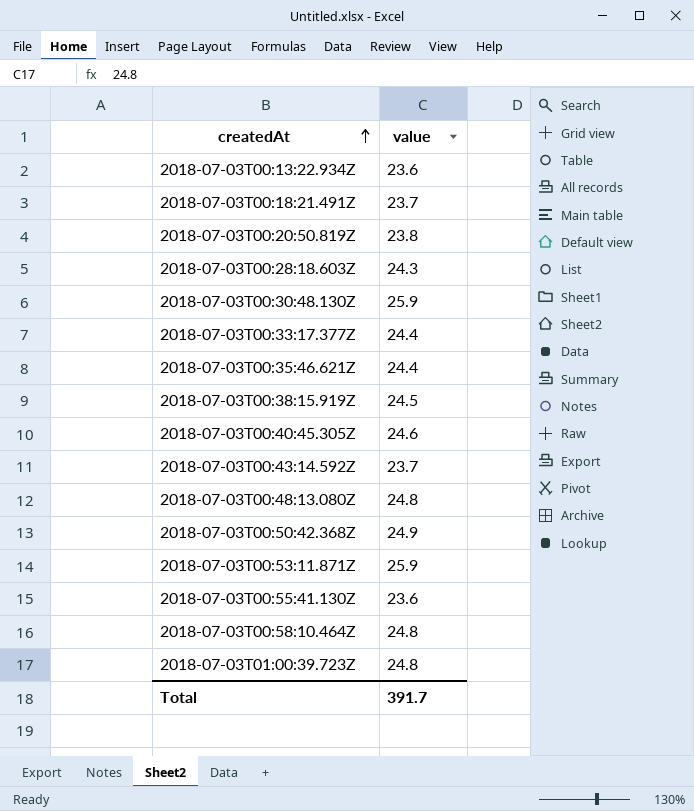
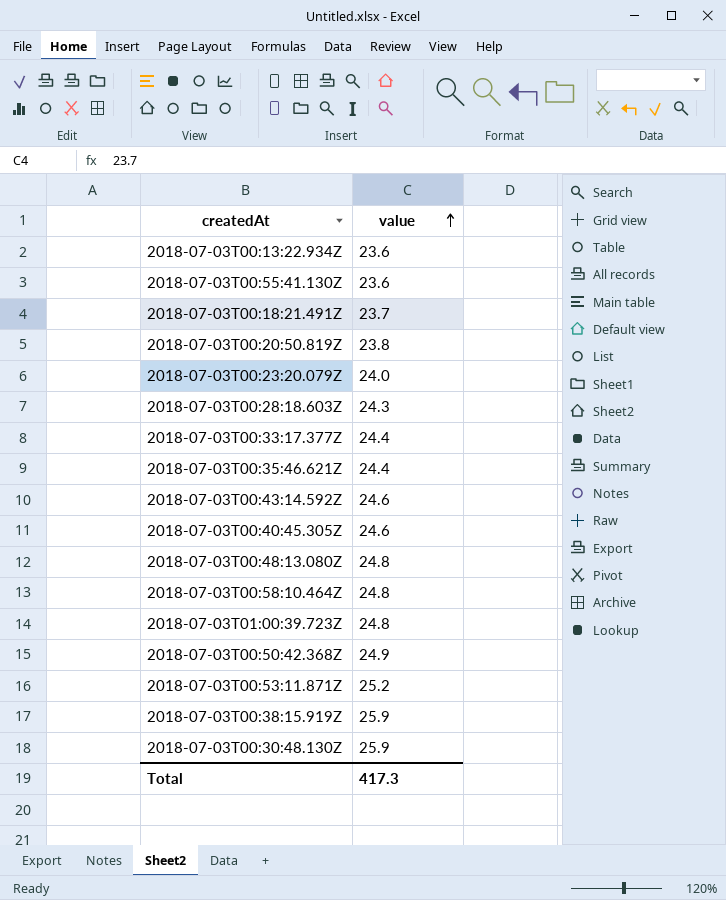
row order: createdAt ascending -> value ascending
row 2018-07-03T00:23:20.079Z: none -> 24.0
2018-07-03T00:43:14.592Z | value: 23.7 -> 24.6
2018-07-03T00:53:11.871Z | value: 25.9 -> 25.2
2018-07-03T00:38:15.919Z | value: 24.5 -> 25.9
Total | value: 391.7 -> 417.3

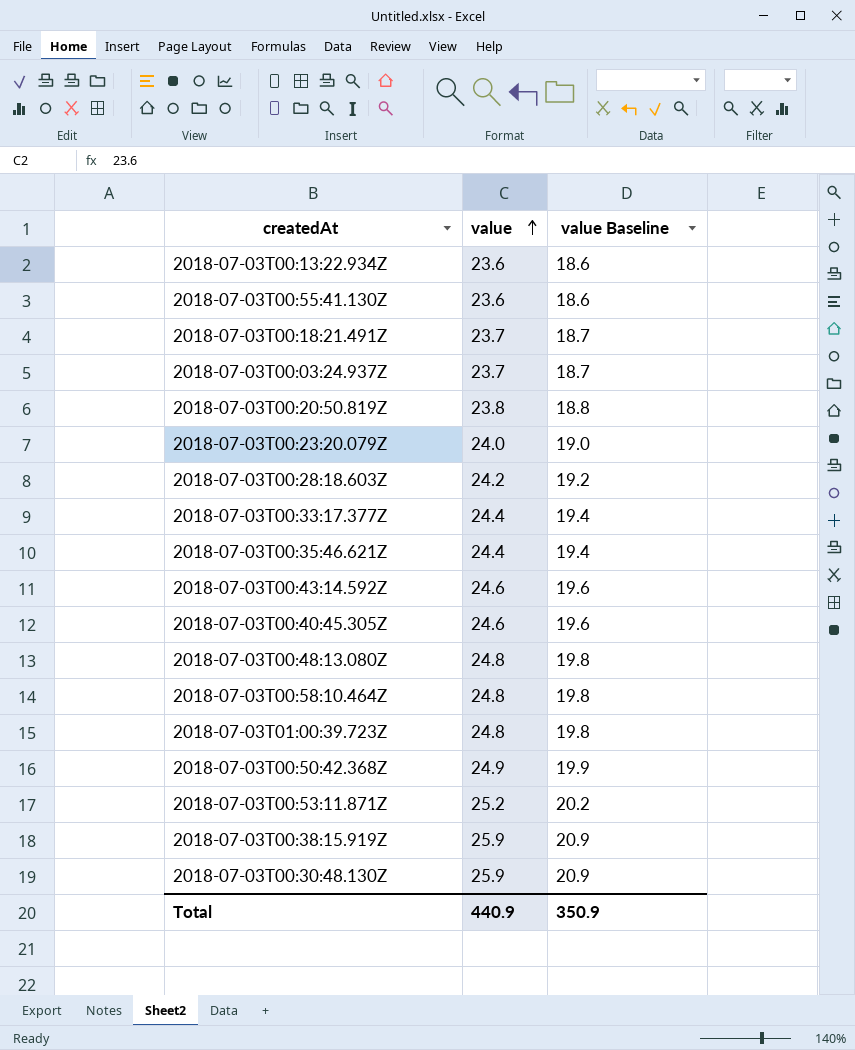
column value Baseline | formula: none -> [value] - 5
row 2018-07-03T00:03:24.937Z: none -> 23.7 | 18.7
2018-07-03T00:28:18.603Z | value: 24.3 -> 24.2
Total | value: 417.3 -> 440.9

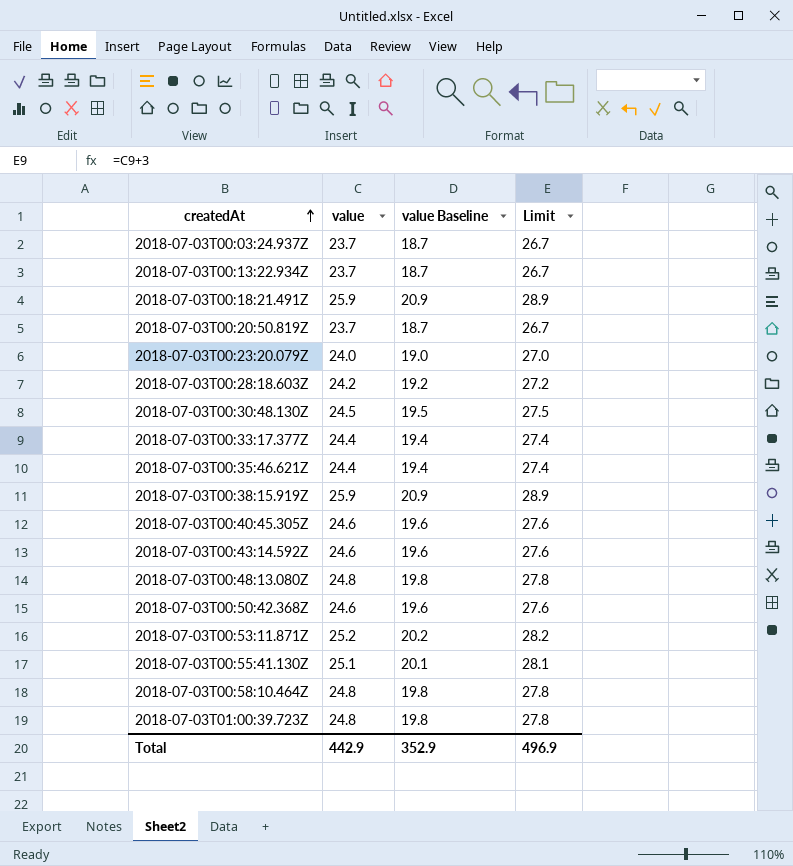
row order: value ascending -> createdAt ascending
column Limit | formula: none -> [value] + 3
2018-07-03T00:13:22.934Z | value: 23.6 -> 23.7
2018-07-03T00:13:22.934Z | value Baseline: 18.6 -> 18.7
2018-07-03T00:18:21.491Z | value: 23.7 -> 25.9
2018-07-03T00:18:21.491Z | value Baseline: 18.7 -> 20.9
2018-07-03T00:20:50.819Z | value: 23.8 -> 23.7
2018-07-03T00:20:50.819Z | value Baseline: 18.8 -> 18.7
2018-07-03T00:30:48.130Z | value: 25.9 -> 24.5
2018-07-03T00:30:48.130Z | value Baseline: 20.9 -> 19.5
2018-07-03T00:50:42.368Z | value: 24.9 -> 24.6
2018-07-03T00:50:42.368Z | value Baseline: 19.9 -> 19.6
2018-07-03T00:55:41.130Z | value: 23.6 -> 25.1
2018-07-03T00:55:41.130Z | value Baseline: 18.6 -> 20.1
Total | value: 440.9 -> 442.9
Total | value Baseline: 350.9 -> 352.9

